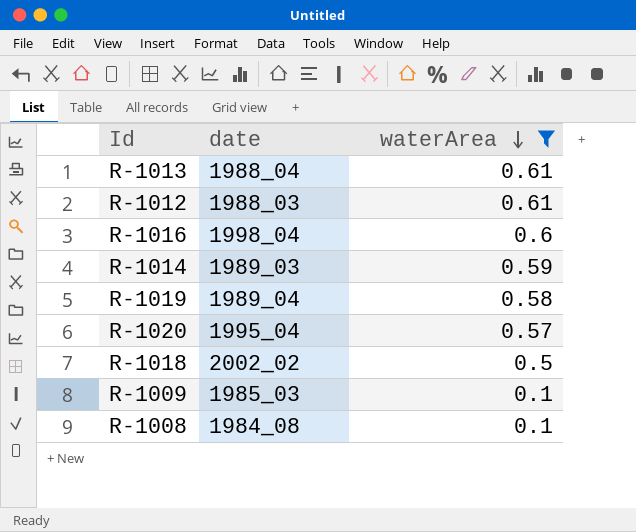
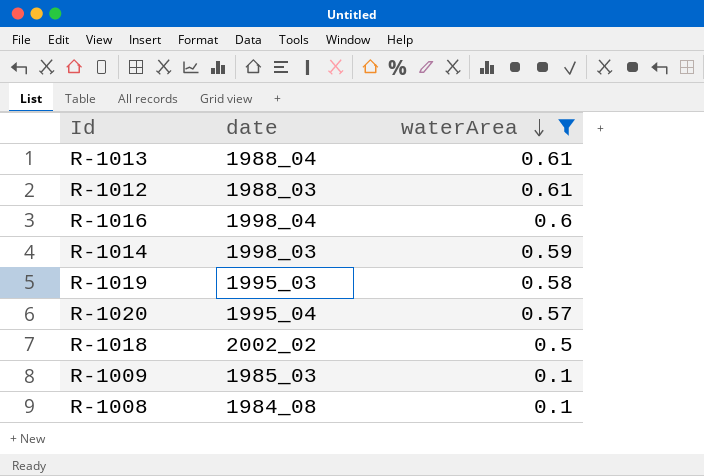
R-1014 | date: 1989_03 -> 1998_03
R-1019 | date: 1989_04 -> 1995_03

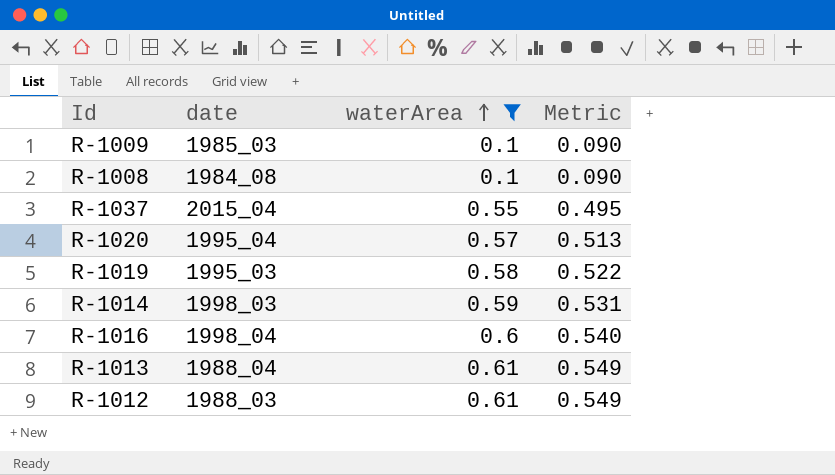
row order: waterArea descending -> waterArea ascending
column Metric | formula: none -> [waterArea] * 0.9
row R-1018: 2002_02 | 0.5 -> none
row R-1037: none -> 2015_04 | 0.55 | 0.495

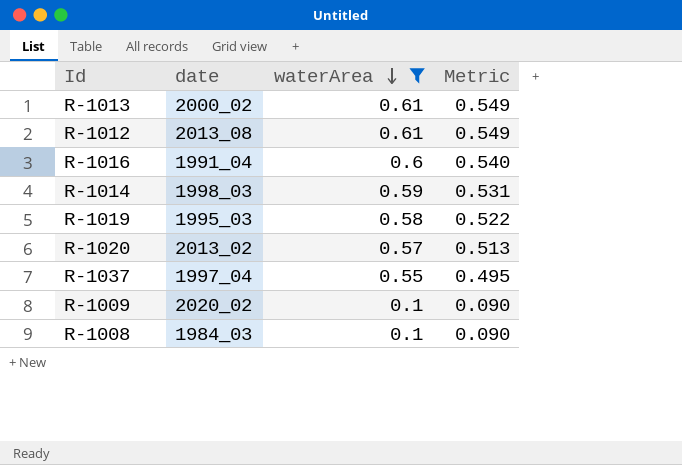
row order: waterArea ascending -> waterArea descending
R-1013 | date: 1988_04 -> 2000_02
R-1012 | date: 1988_03 -> 2013_08
R-1016 | date: 1998_04 -> 1991_04
R-1020 | date: 1995_04 -> 2013_02
R-1037 | date: 2015_04 -> 1997_04
R-1009 | date: 1985_03 -> 2020_02
R-1008 | date: 1984_08 -> 1984_03

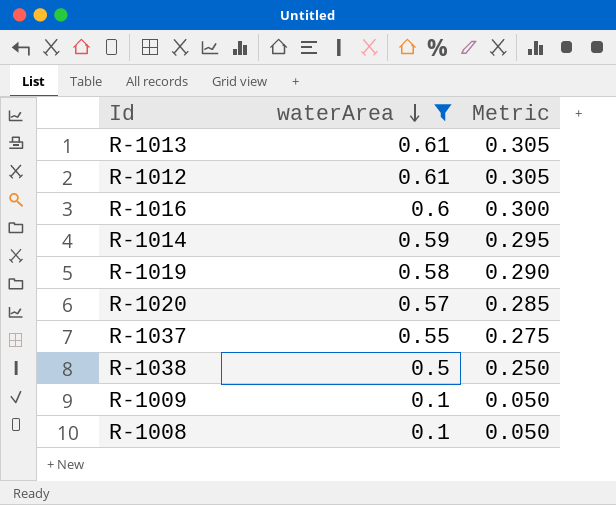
column date | position: 2 -> none
column Metric | formula: [waterArea] * 0.9 -> [waterArea] * 0.5
row R-1038: none -> 0.5 | 0.250

